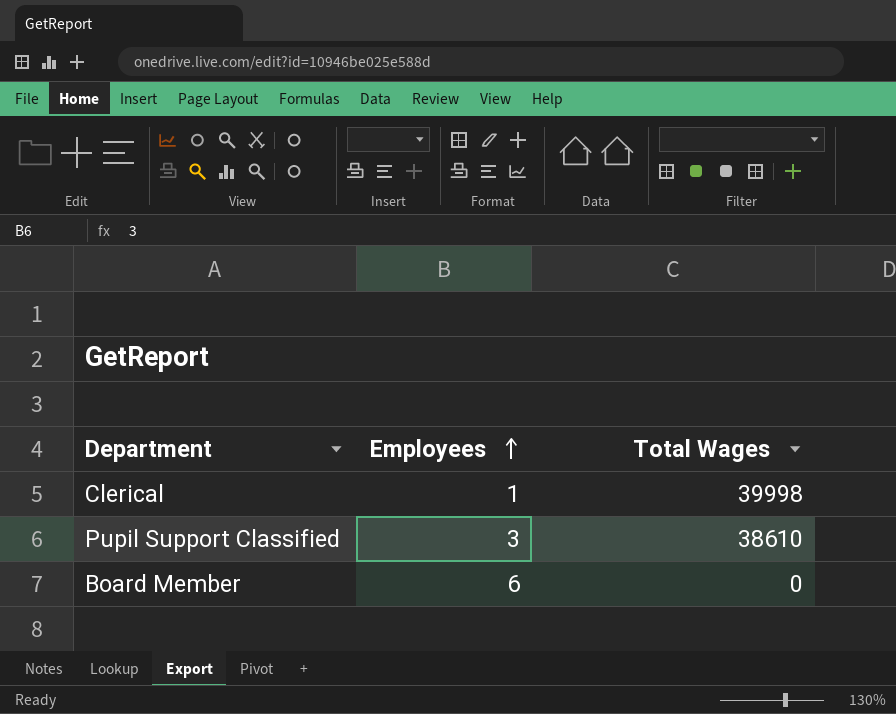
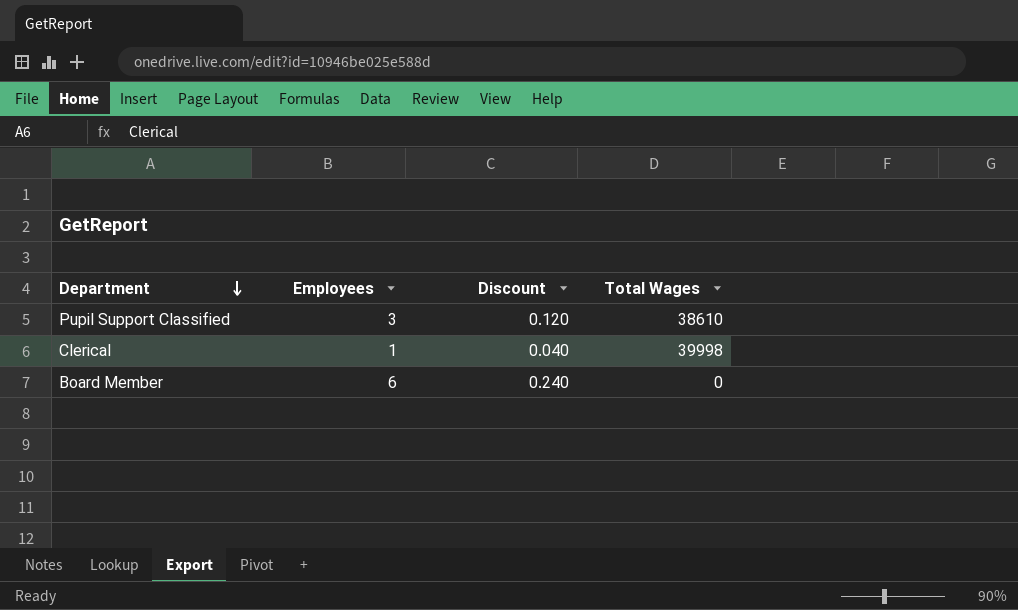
row order: Employees ascending -> Department descending
column Discount | formula: none -> [Employees] * 0.04

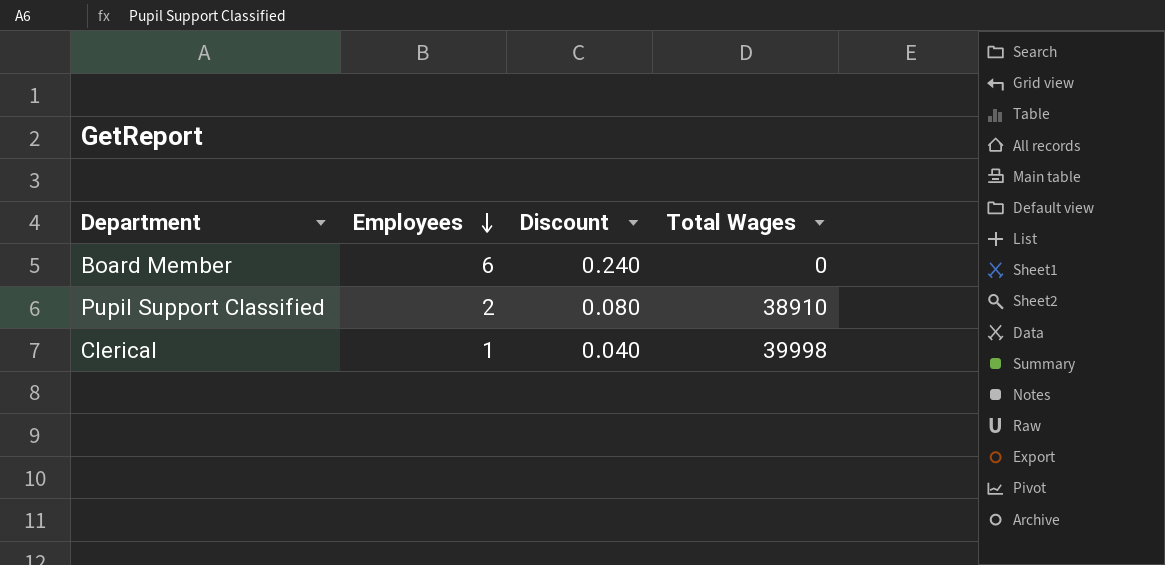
row order: Department descending -> Employees descending
Pupil Support Classified | Employees: 3 -> 2
Pupil Support Classified | Discount: 0.120 -> 0.080
Pupil Support Classified | Total Wages: 38610 -> 38910

